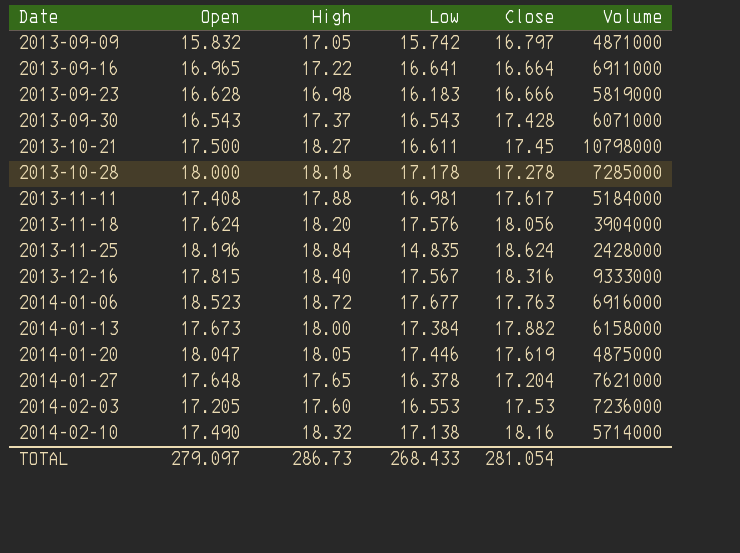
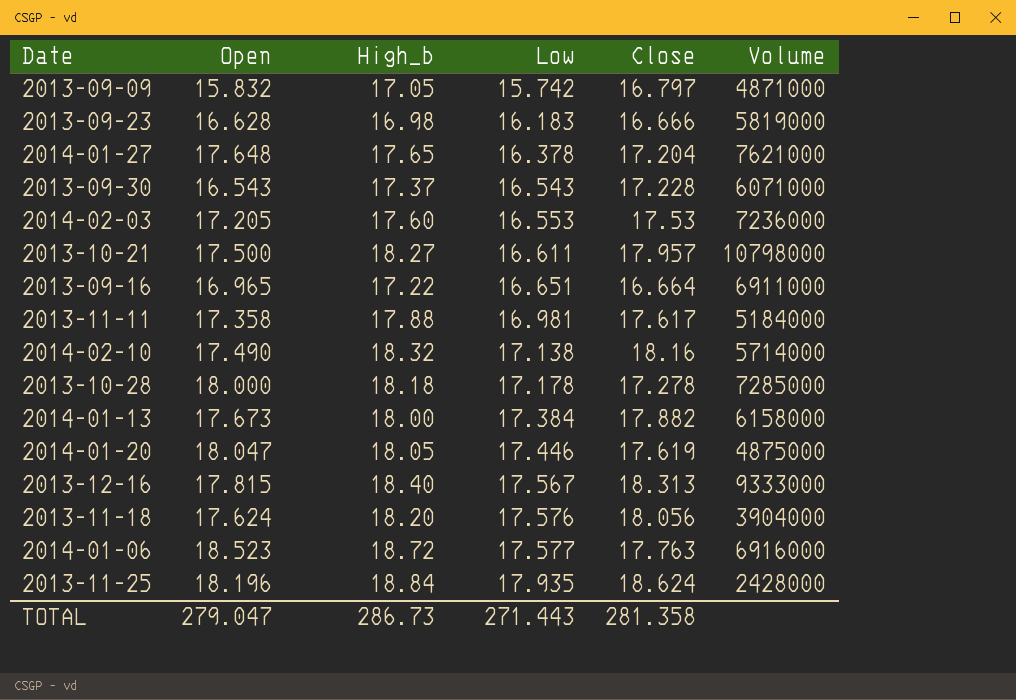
row order: Date ascending -> Low ascending
column name: High -> High_b
2013-09-30 | Close: 17.428 -> 17.228
2013-10-21 | Close: 17.45 -> 17.957
2013-09-16 | Low: 16.641 -> 16.651
2013-11-11 | Open: 17.408 -> 17.358
2013-12-16 | Close: 18.316 -> 18.313
2014-01-06 | Low: 17.677 -> 17.577
2013-11-25 | Low: 14.835 -> 17.935
TOTAL | Open: 279.097 -> 279.047
TOTAL | Low: 268.433 -> 271.443
TOTAL | Close: 281.054 -> 281.358

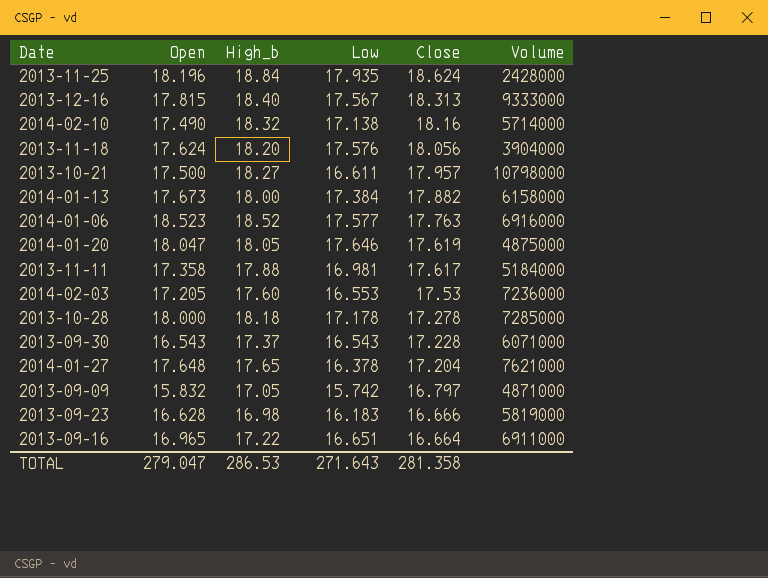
row order: Low ascending -> Close descending
2014-01-06 | High_b: 18.72 -> 18.52
2014-01-20 | Low: 17.446 -> 17.646
TOTAL | High_b: 286.73 -> 286.53
TOTAL | Low: 271.443 -> 271.643

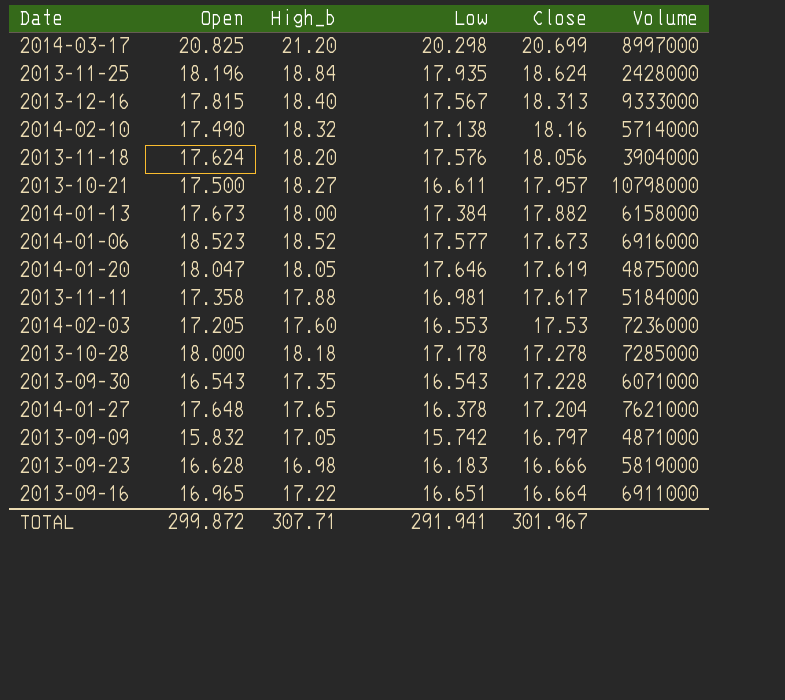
row 2014-03-17: none -> 20.825 | 21.20 | 20.298 | 20.699 | 8997000
2014-01-06 | Close: 17.763 -> 17.673
2013-09-30 | High_b: 17.37 -> 17.35
TOTAL | Open: 279.047 -> 299.872
TOTAL | High_b: 286.53 -> 307.71
TOTAL | Low: 271.643 -> 291.941
TOTAL | Close: 281.358 -> 301.967

